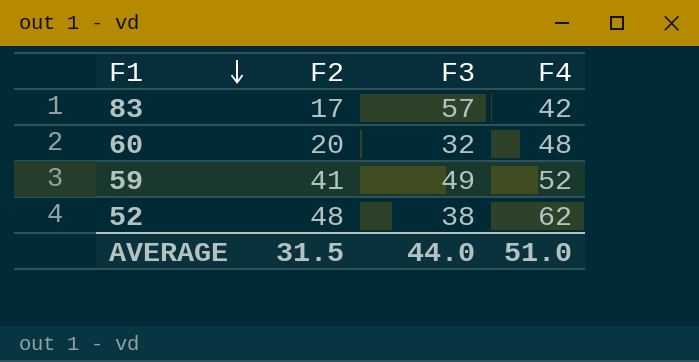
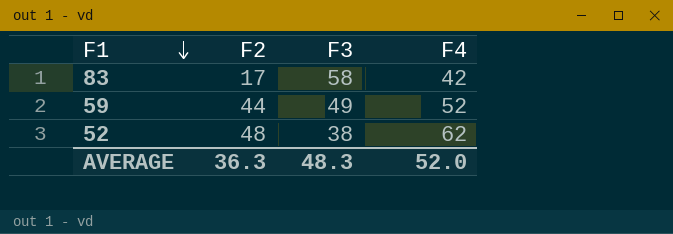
row 60: 20 | 32 | 48 -> none
83 | F3: 57 -> 58
59 | F2: 41 -> 44
AVERAGE | F2: 31.5 -> 36.3
AVERAGE | F3: 44.0 -> 48.3
AVERAGE | F4: 51.0 -> 52.0

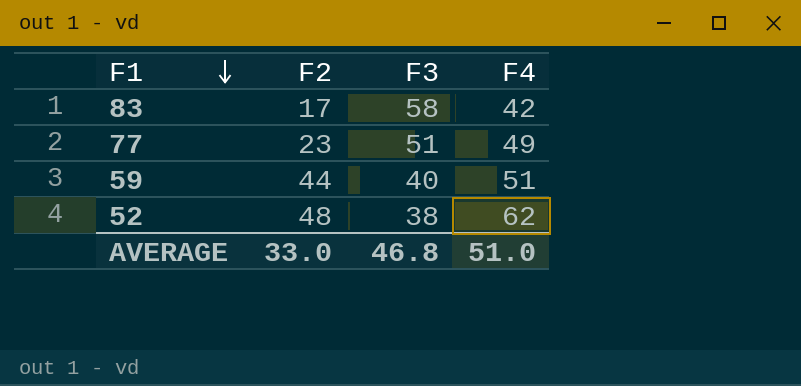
row 77: none -> 23 | 51 | 49
59 | F3: 49 -> 40
59 | F4: 52 -> 51
AVERAGE | F2: 36.3 -> 33.0
AVERAGE | F3: 48.3 -> 46.8
AVERAGE | F4: 52.0 -> 51.0

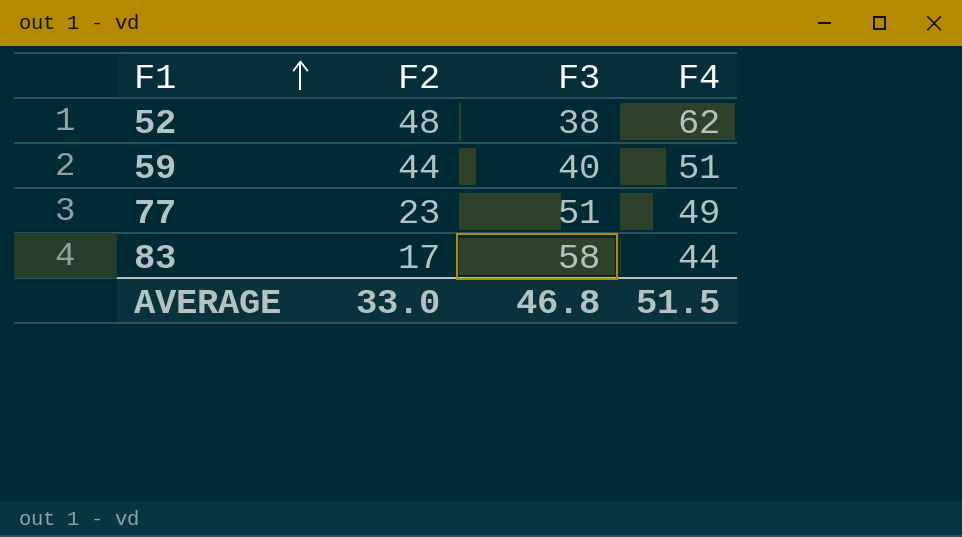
row order: F1 descending -> F1 ascending
83 | F4: 42 -> 44
AVERAGE | F4: 51.0 -> 51.5

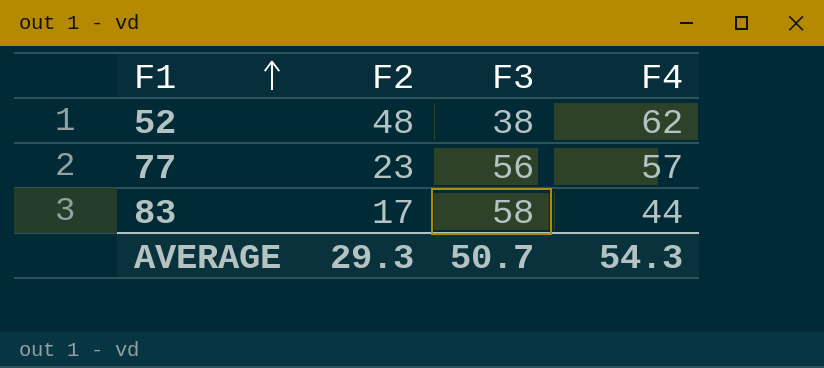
row 59: 44 | 40 | 51 -> none
77 | F3: 51 -> 56
77 | F4: 49 -> 57
AVERAGE | F2: 33.0 -> 29.3
AVERAGE | F3: 46.8 -> 50.7
AVERAGE | F4: 51.5 -> 54.3

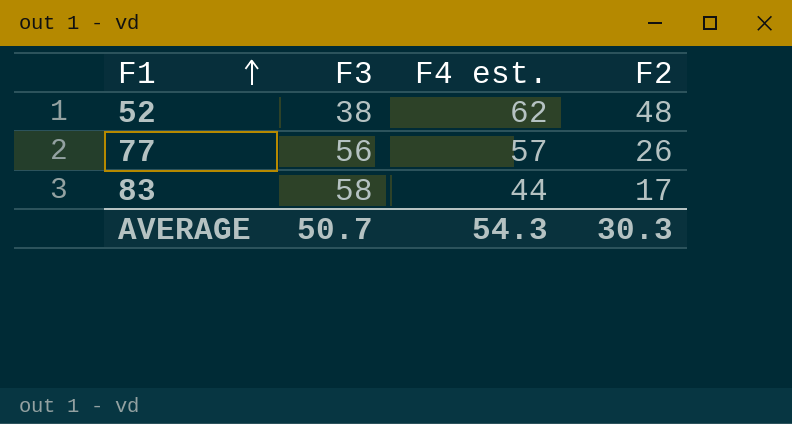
column name: F4 -> F4 est.
column F2 | position: 2 -> 4
77 | F2: 23 -> 26
AVERAGE | F2: 29.3 -> 30.3

